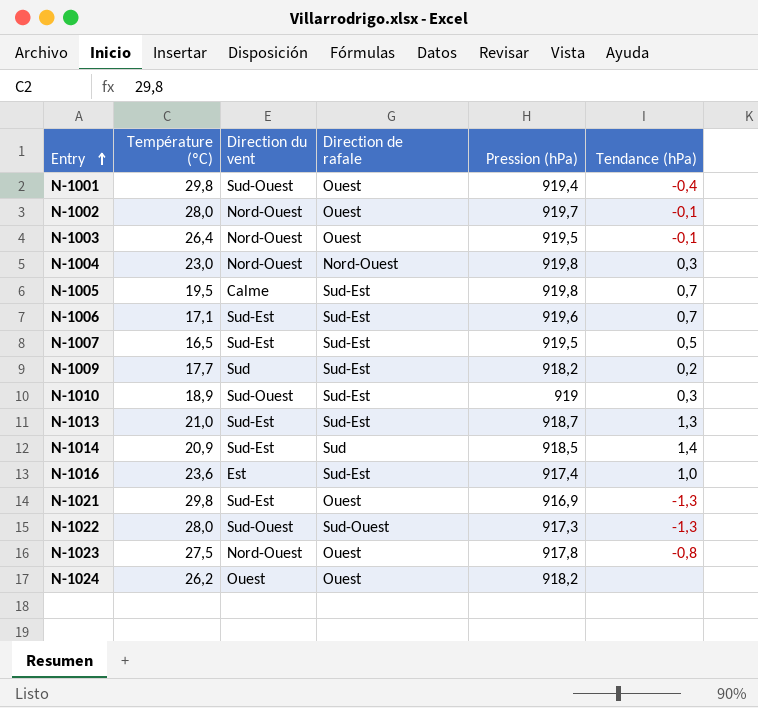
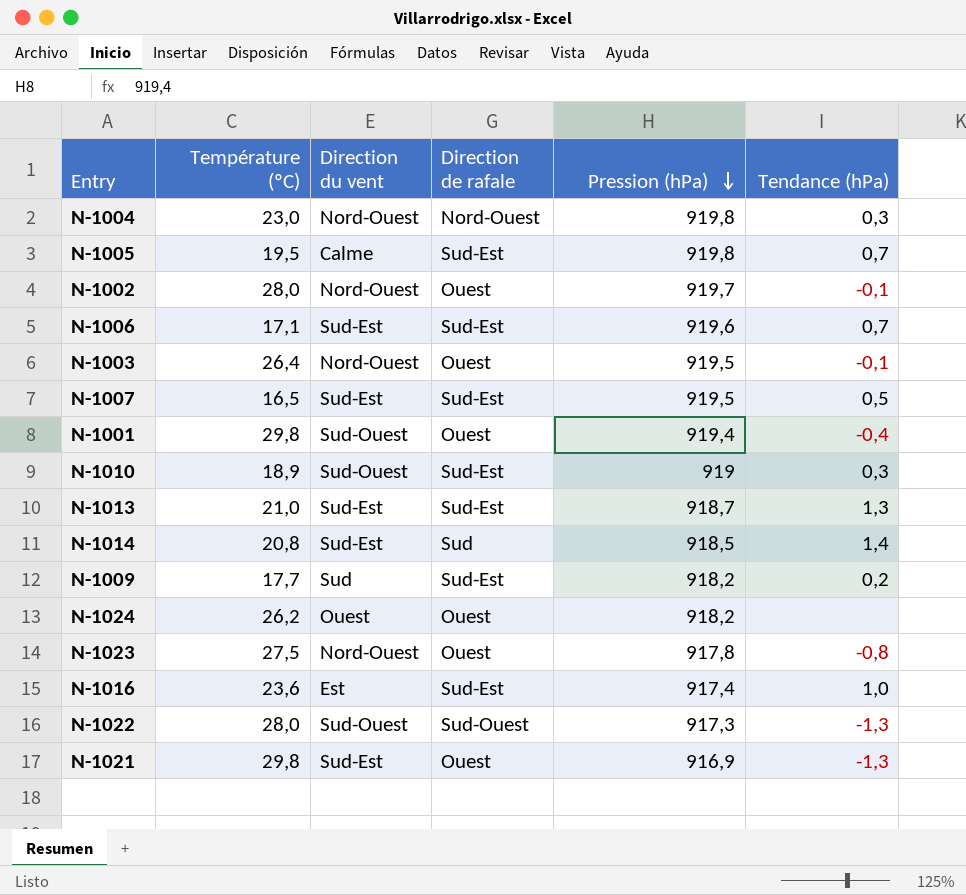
row order: Entry ascending -> Pression (hPa) descending
N-1014 | Température (ºC): 20,9 -> 20,8

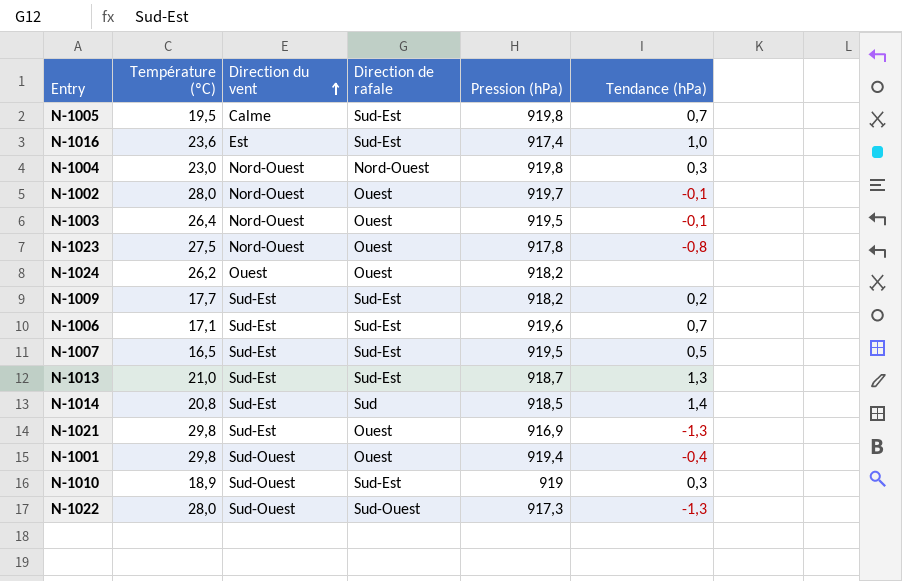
row order: Pression (hPa) descending -> Direction du vent ascending
N-1009 | Direction du vent: Sud -> Sud-Est

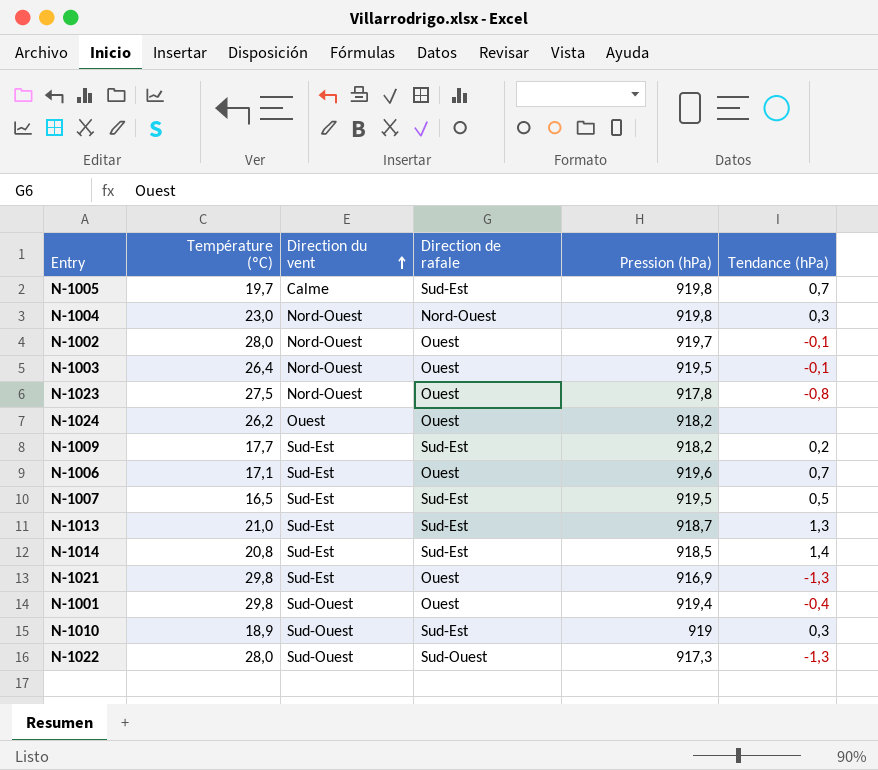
row N-1016: 23,6 | Est | Sud-Est | 917,4 | 1,0 -> none
N-1005 | Température (ºC): 19,5 -> 19,7
N-1006 | Direction de rafale: Sud-Est -> Ouest
N-1014 | Direction de rafale: Sud -> Sud-Est

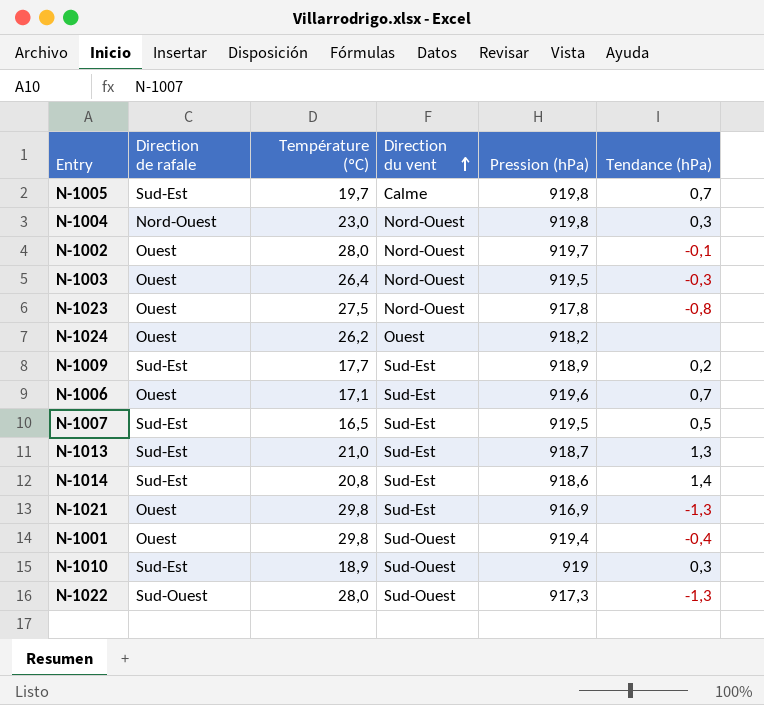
column Direction de rafale | position: 4 -> 2
N-1003 | Tendance (hPa): -0,1 -> -0,3
N-1009 | Pression (hPa): 918,2 -> 918,9
N-1014 | Pression (hPa): 918,5 -> 918,6

